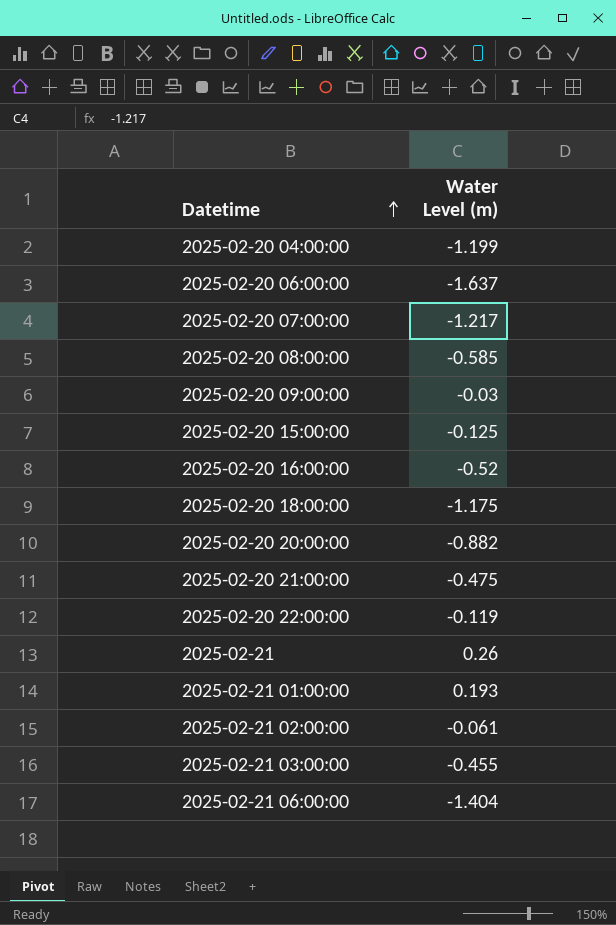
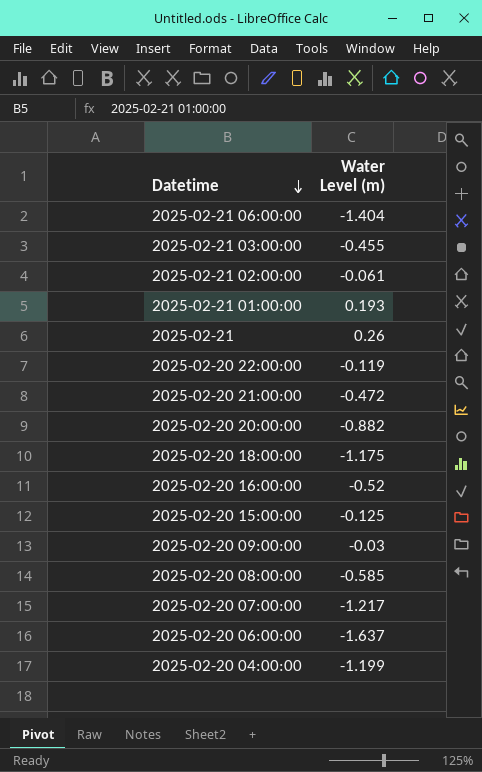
row order: Datetime ascending -> Datetime descending
2025-02-20 21:00:00 | Water Level (m): -0.475 -> -0.472

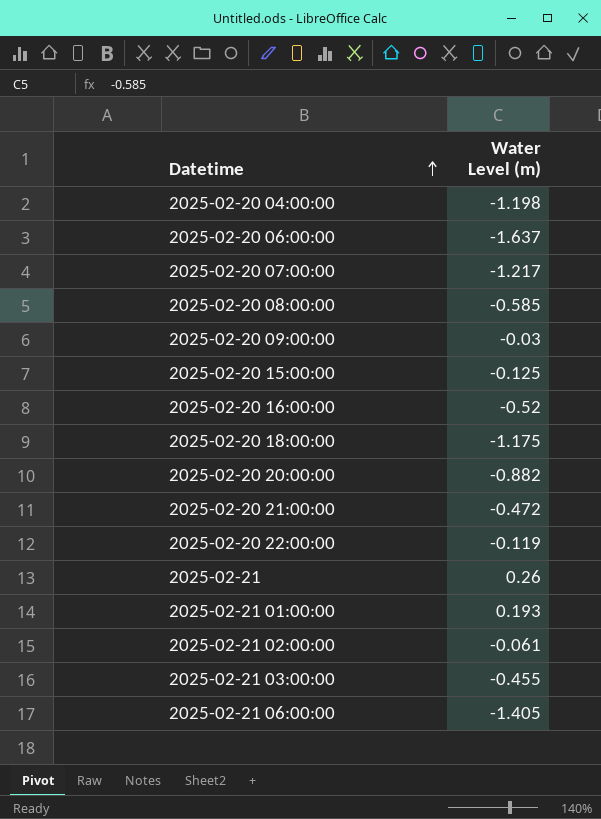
row order: Datetime descending -> Datetime ascending
2025-02-20 04:00:00 | Water Level (m): -1.199 -> -1.198
2025-02-21 06:00:00 | Water Level (m): -1.404 -> -1.405

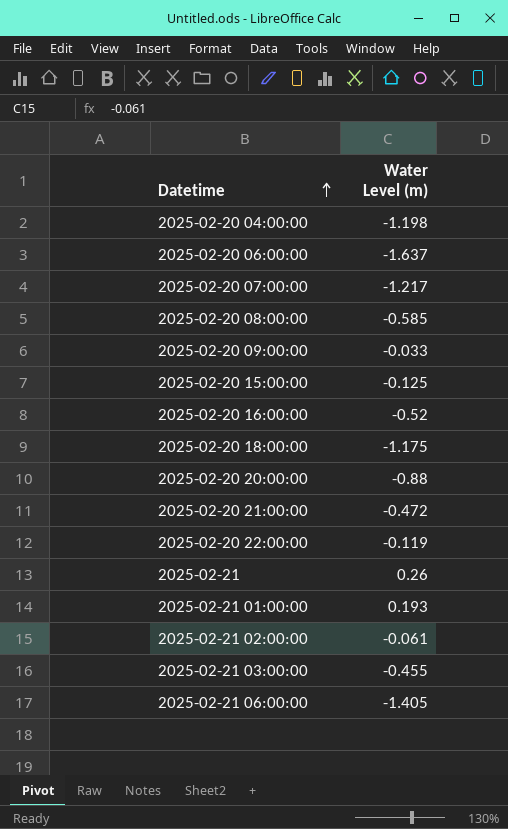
2025-02-20 09:00:00 | Water Level (m): -0.03 -> -0.033
2025-02-20 20:00:00 | Water Level (m): -0.882 -> -0.88

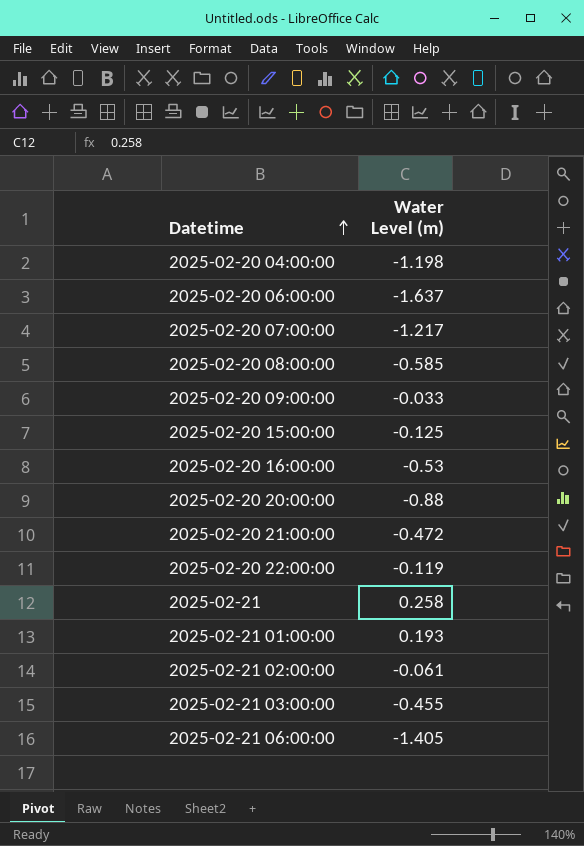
row 2025-02-20 18:00:00: -1.175 -> none
2025-02-20 16:00:00 | Water Level (m): -0.52 -> -0.53
2025-02-21 | Water Level (m): 0.26 -> 0.258

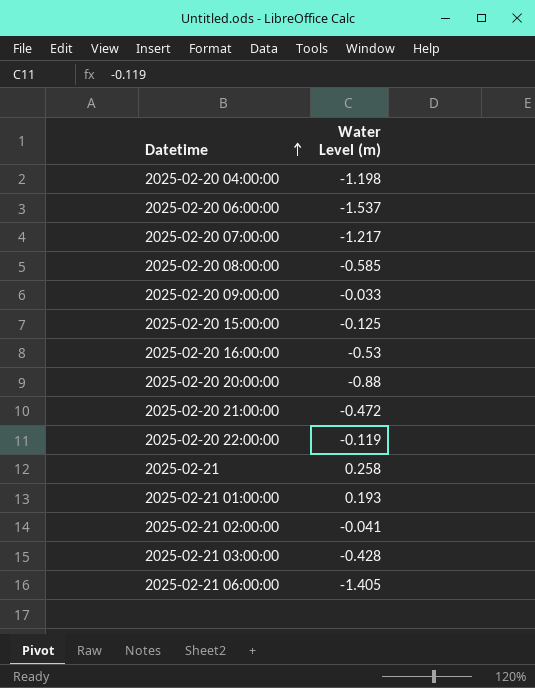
2025-02-20 06:00:00 | Water Level (m): -1.637 -> -1.537
2025-02-21 02:00:00 | Water Level (m): -0.061 -> -0.041
2025-02-21 03:00:00 | Water Level (m): -0.455 -> -0.428

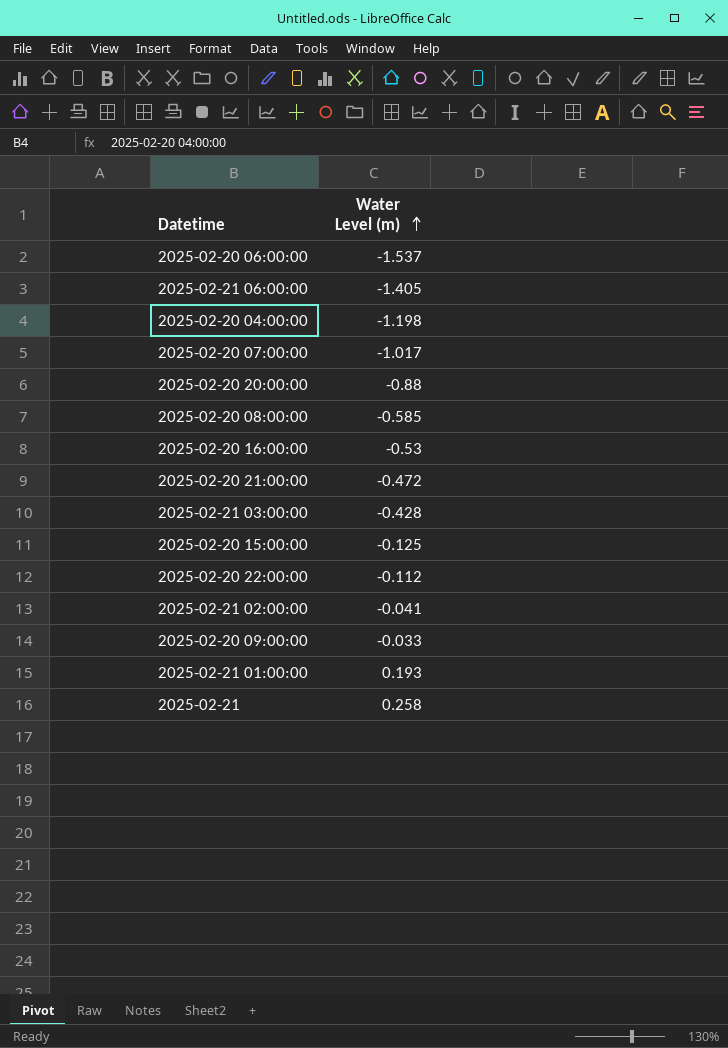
row order: Datetime ascending -> Water Level (m) ascending
2025-02-20 07:00:00 | Water Level (m): -1.217 -> -1.017
2025-02-20 22:00:00 | Water Level (m): -0.119 -> -0.112

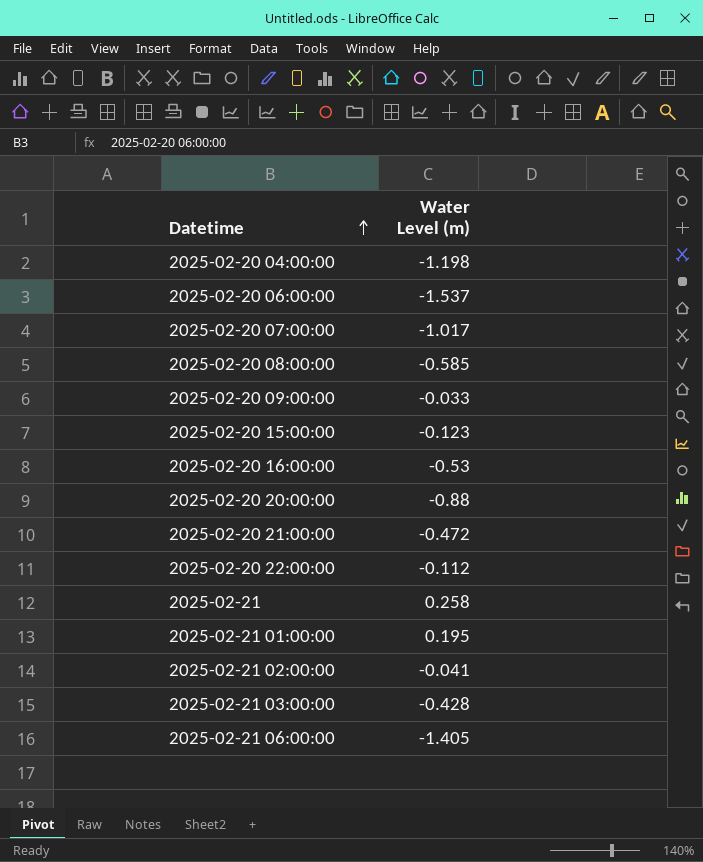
row order: Water Level (m) ascending -> Datetime ascending
2025-02-20 15:00:00 | Water Level (m): -0.125 -> -0.123
2025-02-21 01:00:00 | Water Level (m): 0.193 -> 0.195

